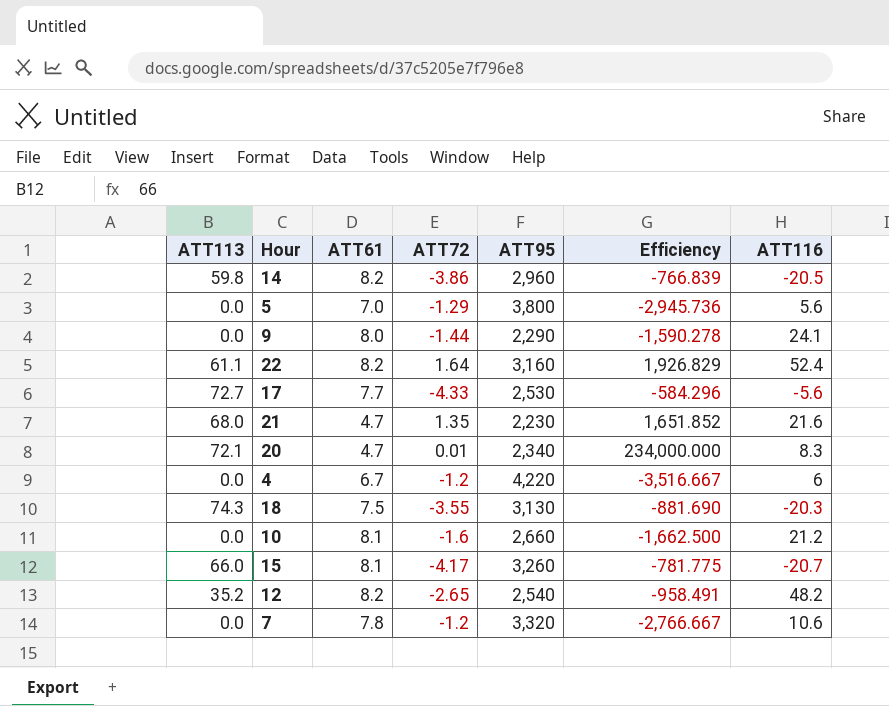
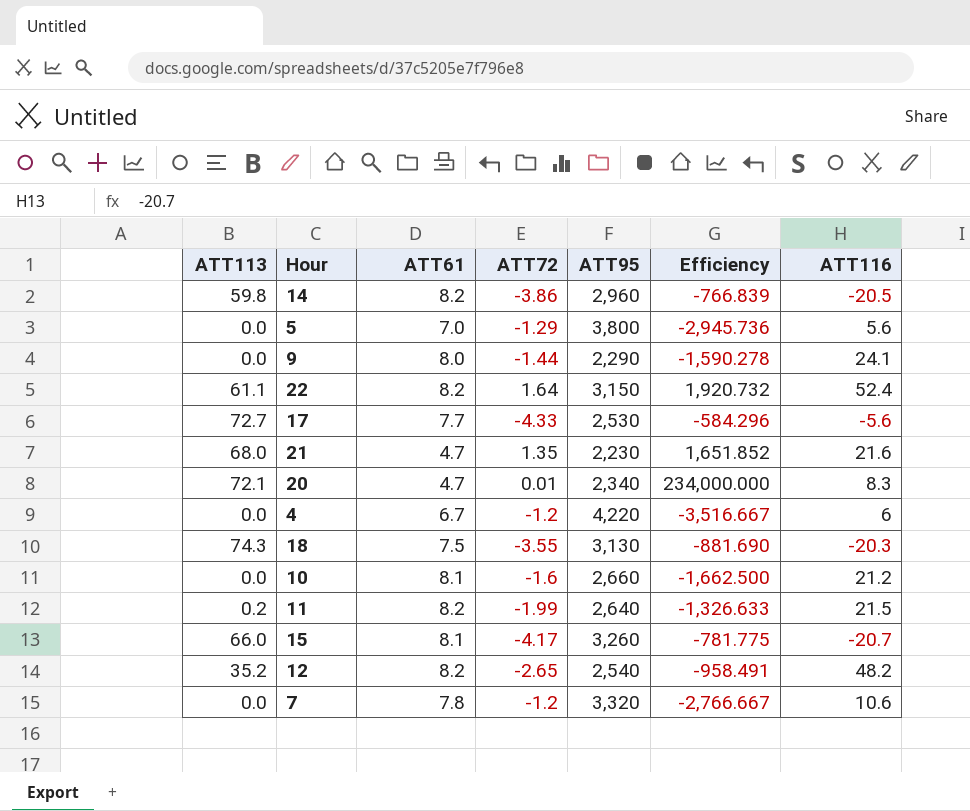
22 | ATT95: 3,160 -> 3,150
22 | Efficiency: 1,926.829 -> 1,920.732
row 11: none -> 0.2 | 8.2 | -1.99 | 2,640 | -1,326.633 | 21.5

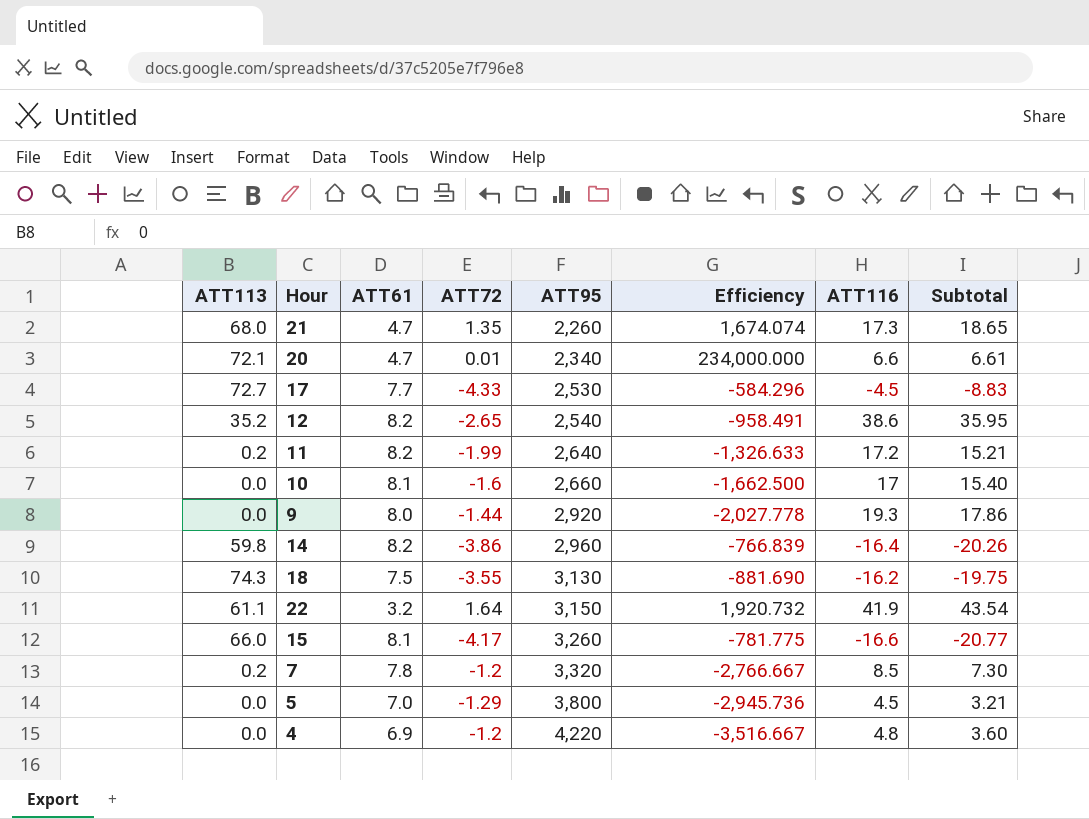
row order: none -> ATT95 ascending
column Subtotal | formula: none -> [ATT72] + [ATT116]
21 | ATT95: 2,230 -> 2,260
21 | Efficiency: 1,651.852 -> 1,674.074
21 | ATT116: 21.6 -> 17.3
20 | ATT116: 8.3 -> 6.6
17 | ATT116: -5.6 -> -4.5
12 | ATT116: 48.2 -> 38.6
11 | ATT116: 21.5 -> 17.2
10 | ATT116: 21.2 -> 17
9 | ATT95: 2,290 -> 2,920
9 | Efficiency: -1,590.278 -> -2,027.778
9 | ATT116: 24.1 -> 19.3
14 | ATT116: -20.5 -> -16.4
18 | ATT116: -20.3 -> -16.2
22 | ATT61: 8.2 -> 3.2
22 | ATT116: 52.4 -> 41.9
15 | ATT116: -20.7 -> -16.6
7 | ATT113: 0.0 -> 0.2
7 | ATT116: 10.6 -> 8.5
5 | ATT116: 5.6 -> 4.5
4 | ATT61: 6.7 -> 6.9
4 | ATT116: 6 -> 4.8

